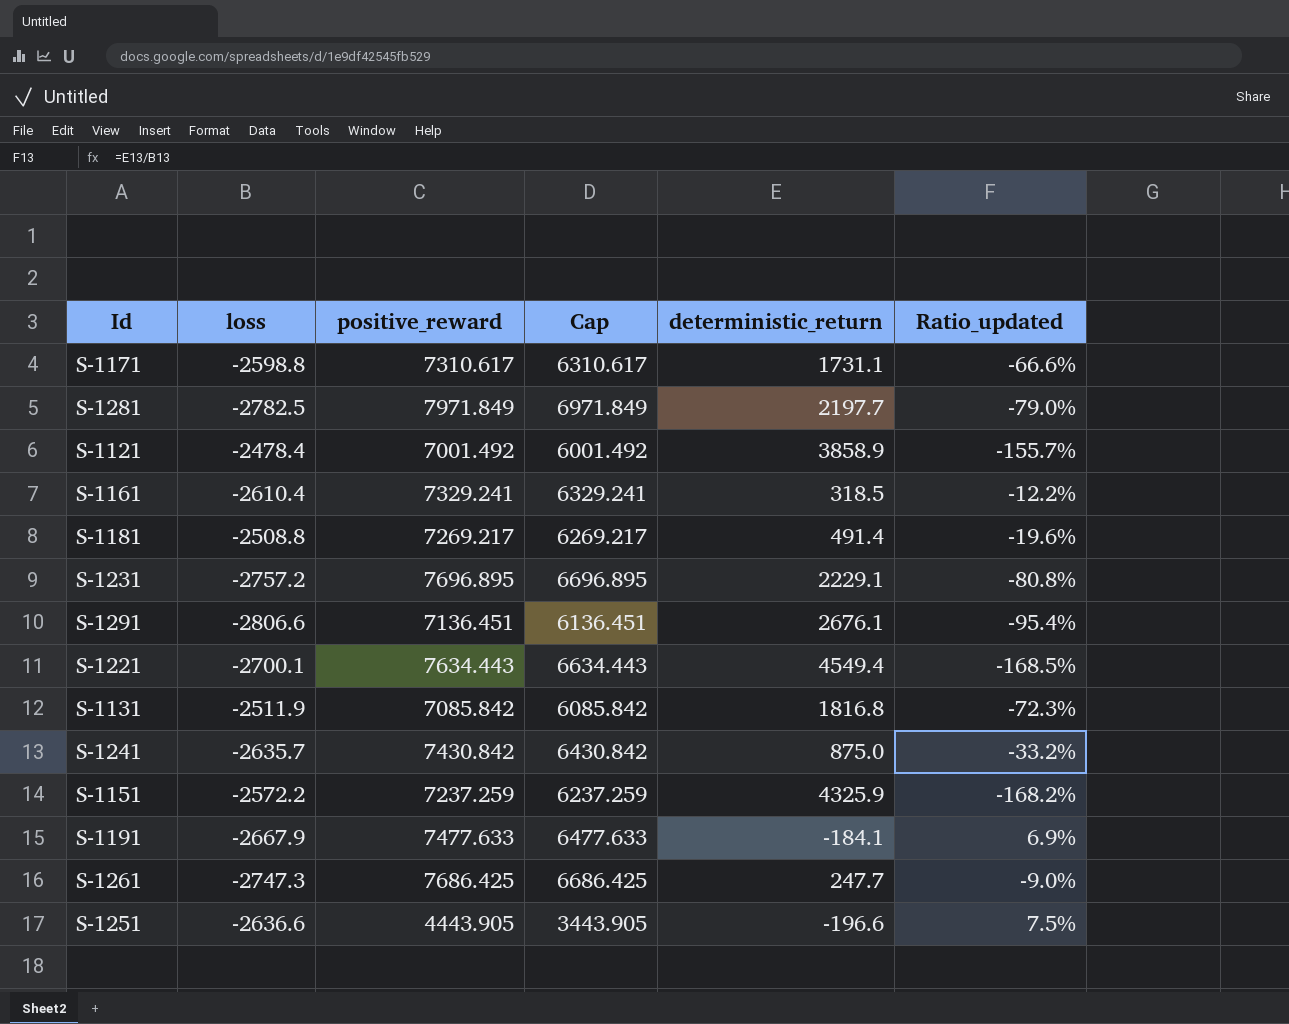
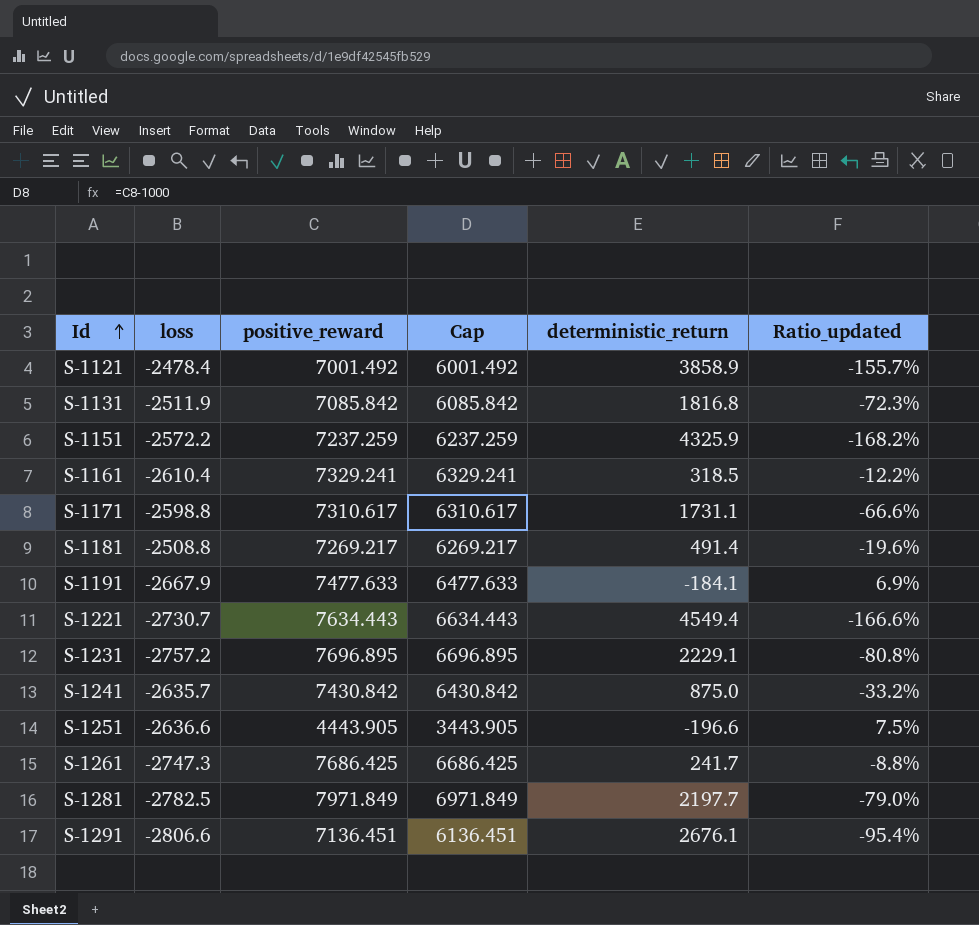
row order: none -> Id ascending
S-1221 | loss: -2700.1 -> -2730.7
S-1221 | Ratio_updated: -168.5% -> -166.6%
S-1261 | deterministic_return: 247.7 -> 241.7
S-1261 | Ratio_updated: -9.0% -> -8.8%

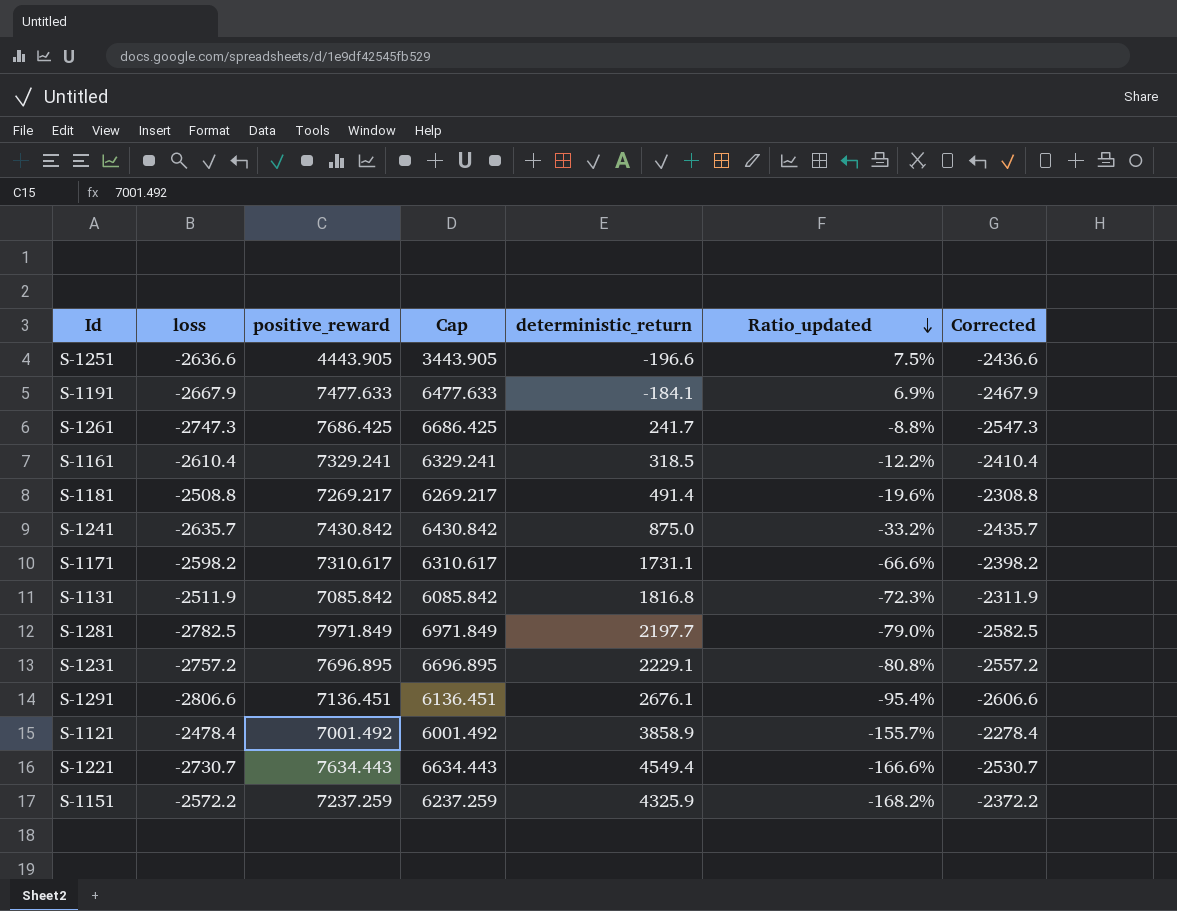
row order: Id ascending -> Ratio_updated descending
column Corrected | formula: none -> [loss] + 200
S-1171 | loss: -2598.8 -> -2598.2

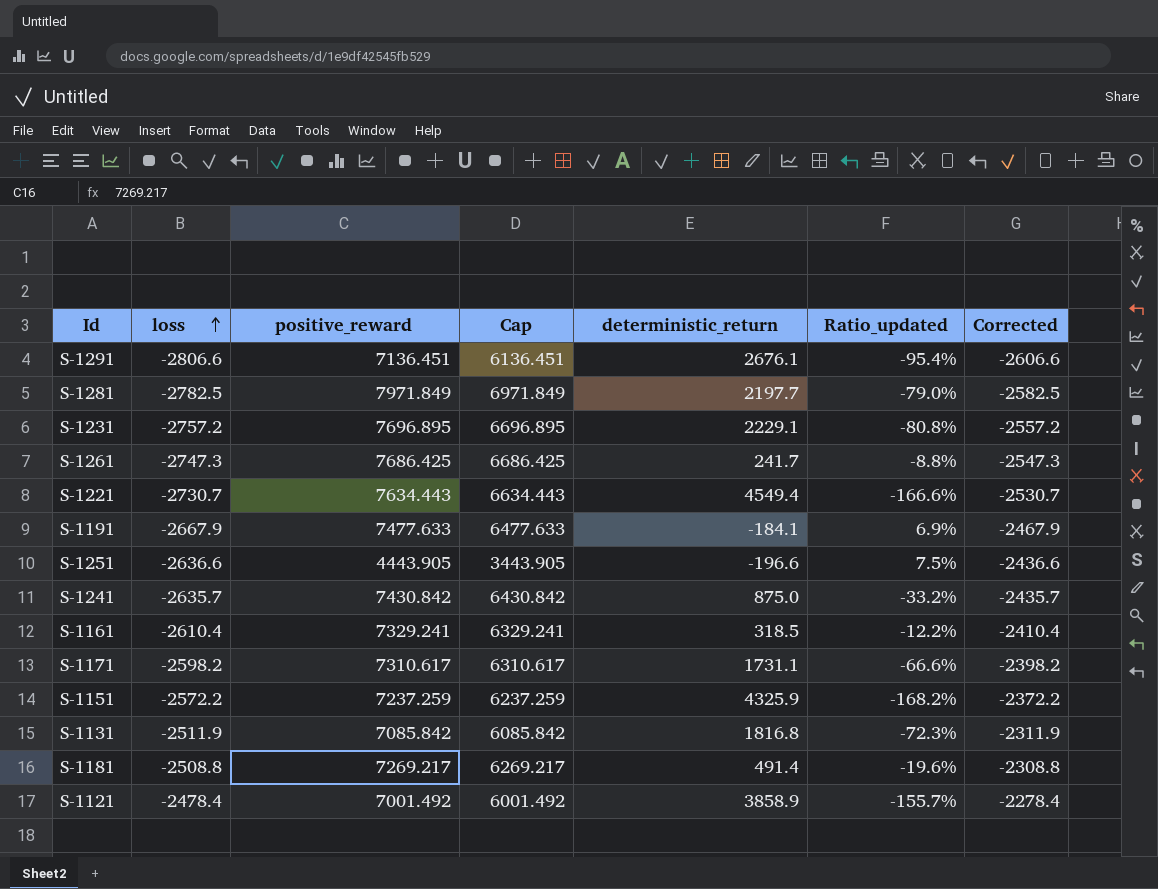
row order: Ratio_updated descending -> loss ascending

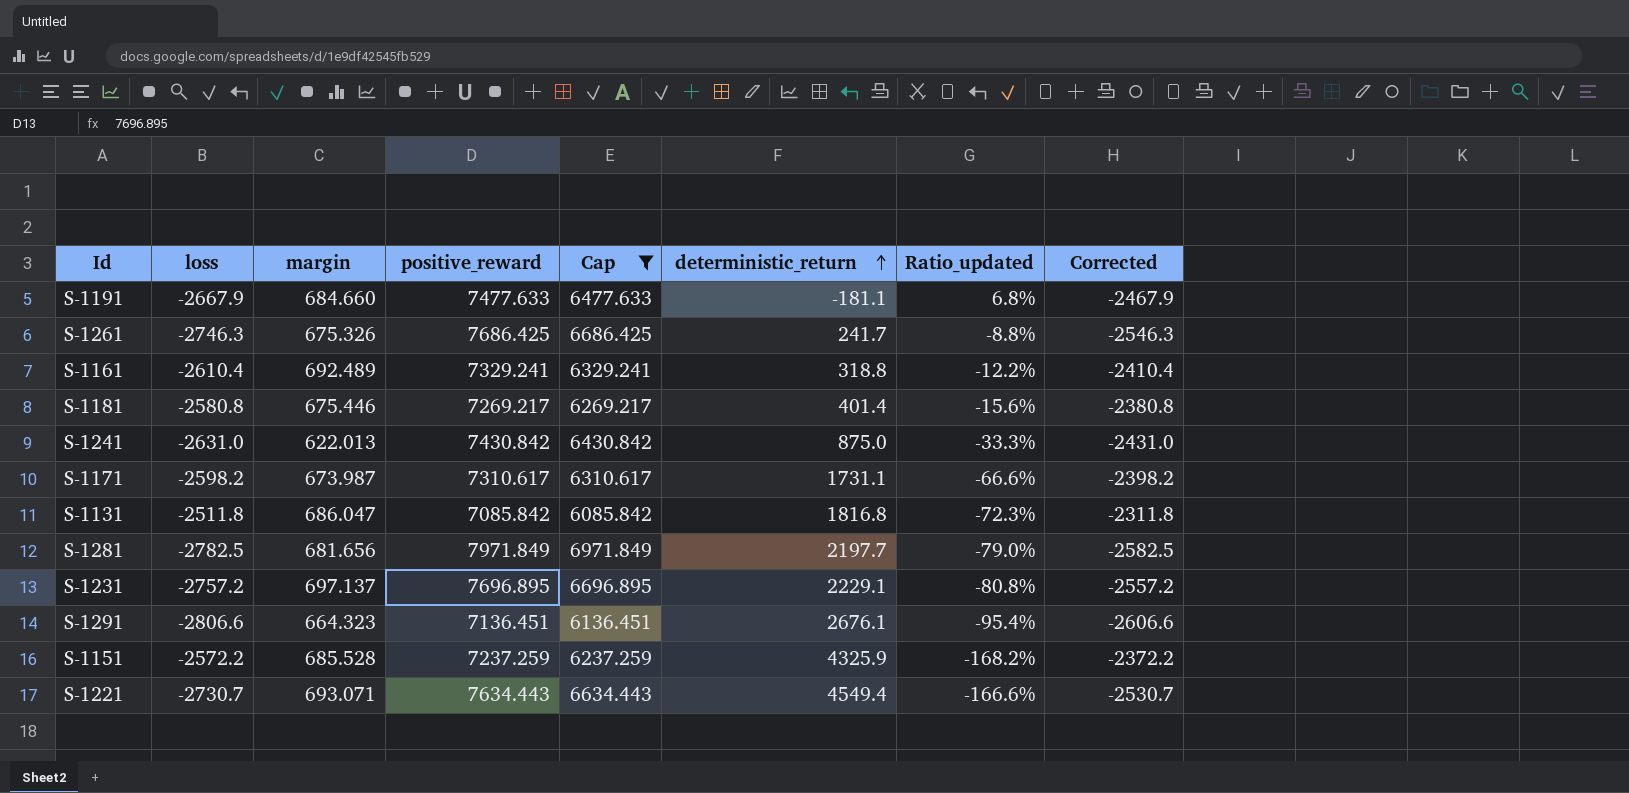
filter: none -> Cap >= 6085.842
row order: loss ascending -> deterministic_return ascending
column margin | position: none -> 3
S-1191 | deterministic_return: -184.1 -> -181.1
S-1191 | Ratio_updated: 6.9% -> 6.8%
S-1261 | loss: -2747.3 -> -2746.3
S-1261 | Corrected: -2547.3 -> -2546.3
S-1161 | deterministic_return: 318.5 -> 318.8
S-1181 | loss: -2508.8 -> -2580.8
S-1181 | deterministic_return: 491.4 -> 401.4
S-1181 | Ratio_updated: -19.6% -> -15.6%
S-1181 | Corrected: -2308.8 -> -2380.8
S-1241 | loss: -2635.7 -> -2631.0
S-1241 | Ratio_updated: -33.2% -> -33.3%
S-1241 | Corrected: -2435.7 -> -2431.0
S-1131 | loss: -2511.9 -> -2511.8
S-1131 | Corrected: -2311.9 -> -2311.8

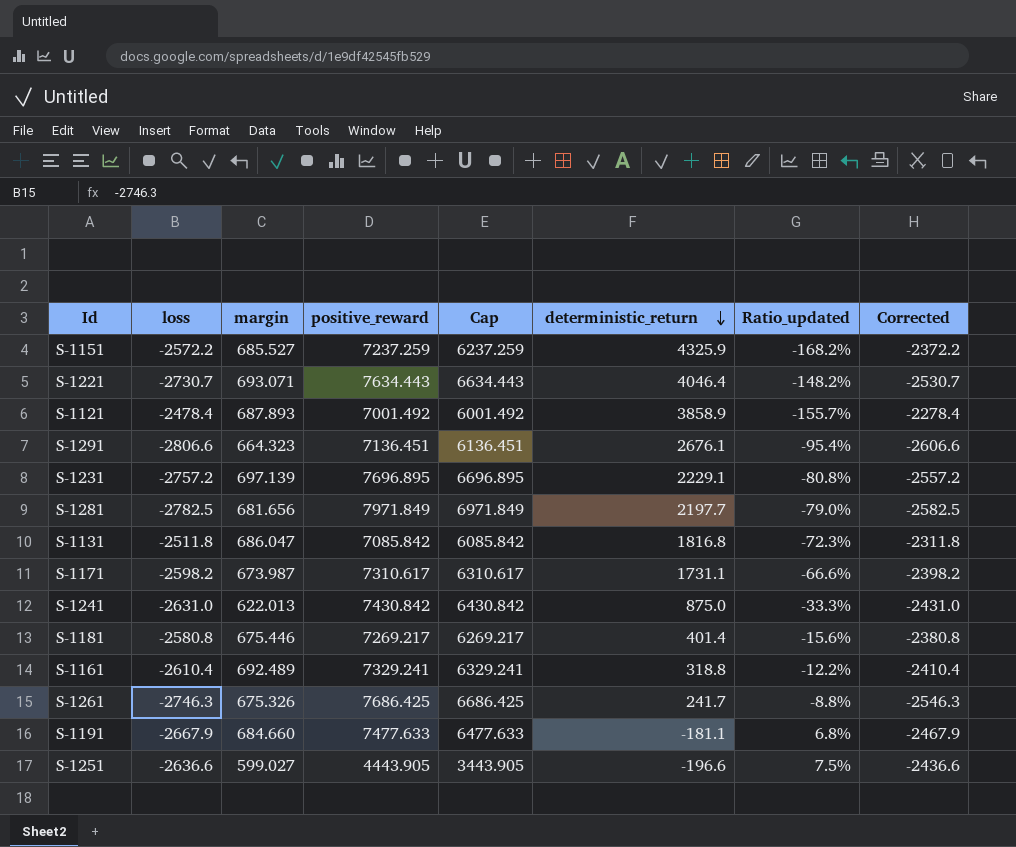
filter: Cap >= 6085.842 -> none
row order: deterministic_return ascending -> deterministic_return descending
S-1151 | margin: 685.528 -> 685.527
S-1221 | deterministic_return: 4549.4 -> 4046.4
S-1221 | Ratio_updated: -166.6% -> -148.2%
S-1231 | margin: 697.137 -> 697.139

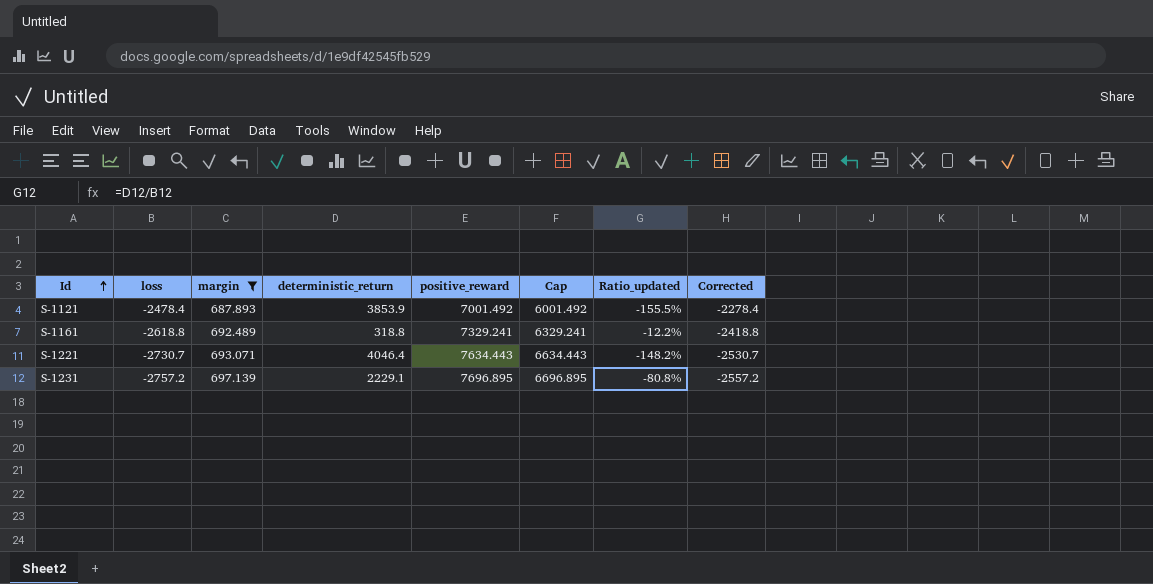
filter: none -> margin >= 687.893
row order: deterministic_return descending -> Id ascending
column deterministic_return | position: 6 -> 4
S-1121 | deterministic_return: 3858.9 -> 3853.9
S-1121 | Ratio_updated: -155.7% -> -155.5%
S-1161 | loss: -2610.4 -> -2618.8
S-1161 | Corrected: -2410.4 -> -2418.8

